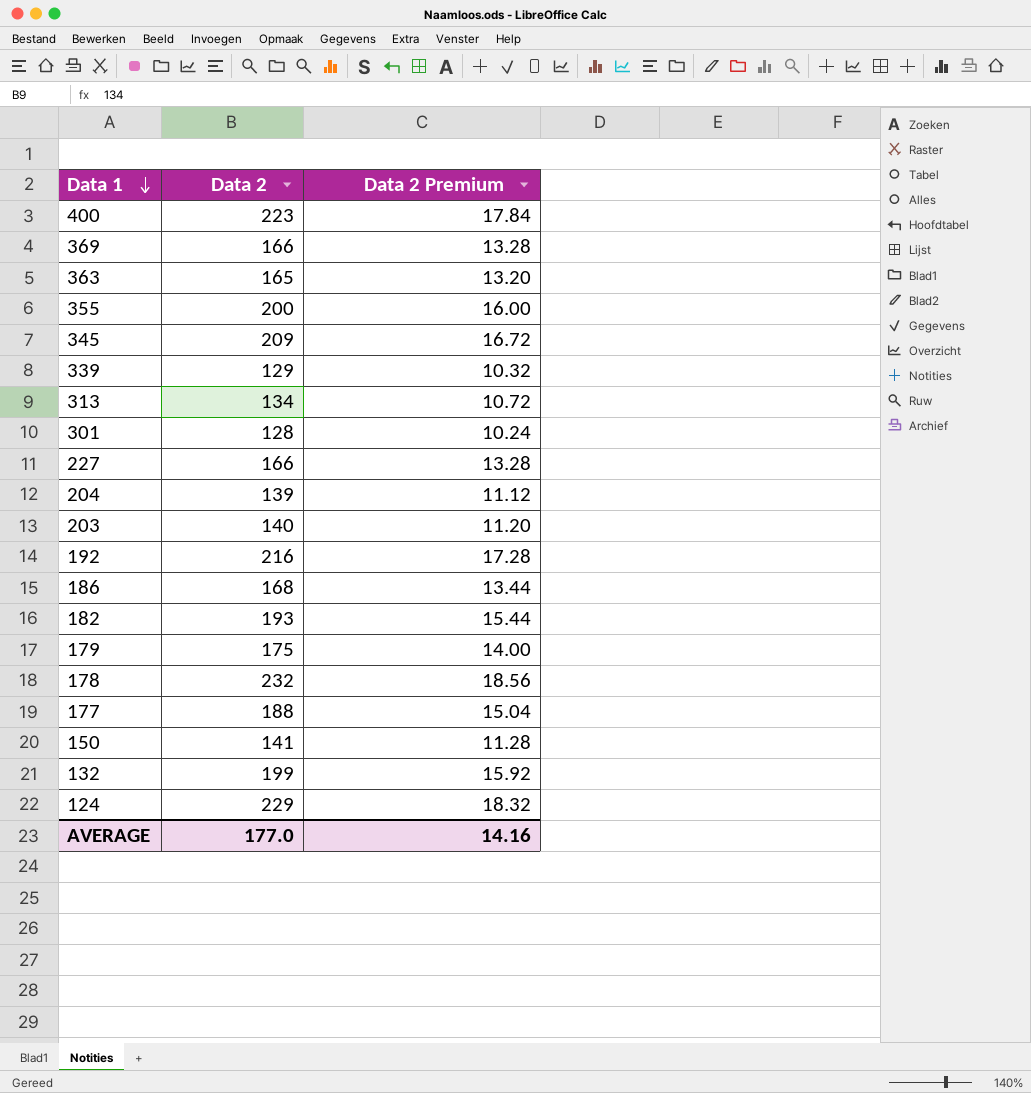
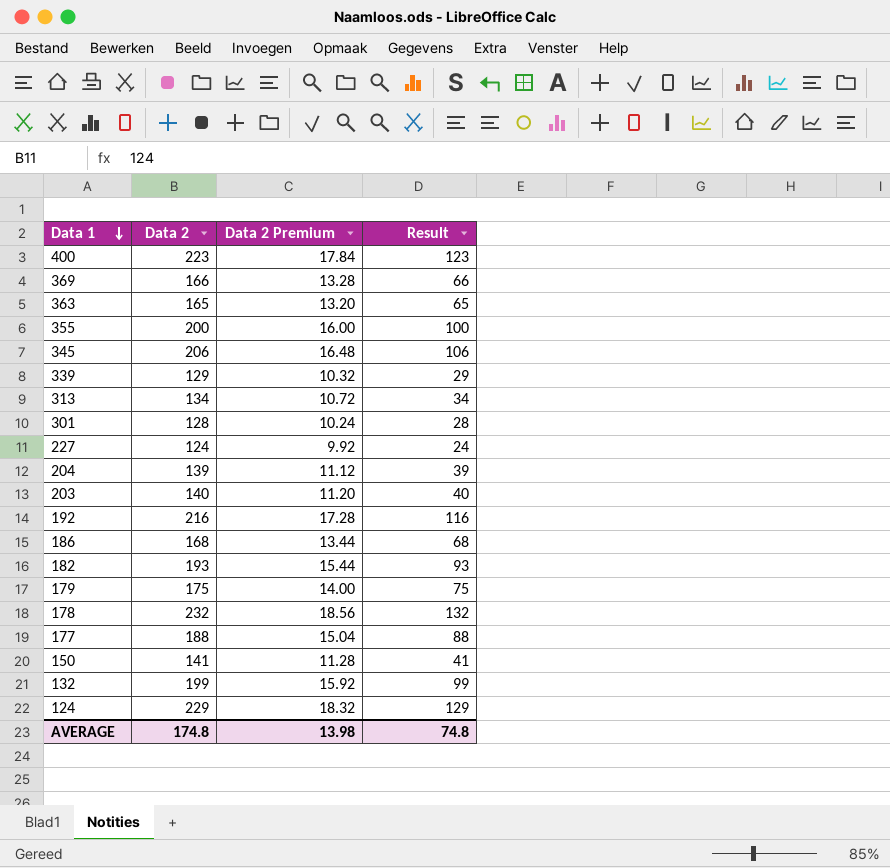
column Result | formula: none -> [Data 2] - 100
345 | Data 2: 209 -> 206
345 | Data 2 Premium: 16.72 -> 16.48
227 | Data 2: 166 -> 124
227 | Data 2 Premium: 13.28 -> 9.92
AVERAGE | Data 2: 177.0 -> 174.8
AVERAGE | Data 2 Premium: 14.16 -> 13.98

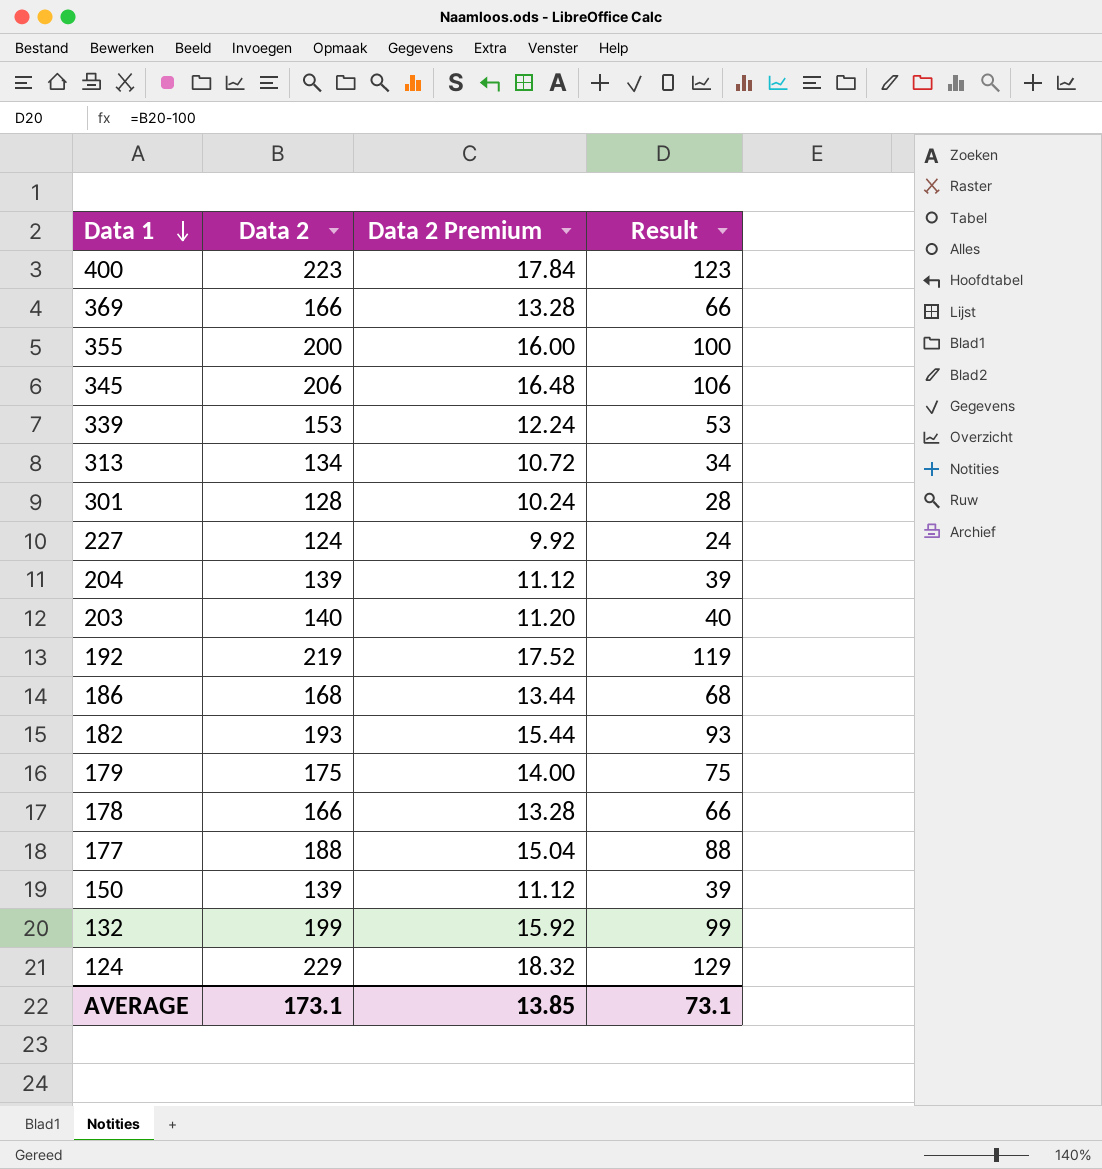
row 363: 165 | 13.20 | 65 -> none
339 | Data 2: 129 -> 153
339 | Data 2 Premium: 10.32 -> 12.24
339 | Result: 29 -> 53
192 | Data 2: 216 -> 219
192 | Data 2 Premium: 17.28 -> 17.52
192 | Result: 116 -> 119
178 | Data 2: 232 -> 166
178 | Data 2 Premium: 18.56 -> 13.28
178 | Result: 132 -> 66
150 | Data 2: 141 -> 139
150 | Data 2 Premium: 11.28 -> 11.12
150 | Result: 41 -> 39
AVERAGE | Data 2: 174.8 -> 173.1
AVERAGE | Data 2 Premium: 13.98 -> 13.85
AVERAGE | Result: 74.8 -> 73.1

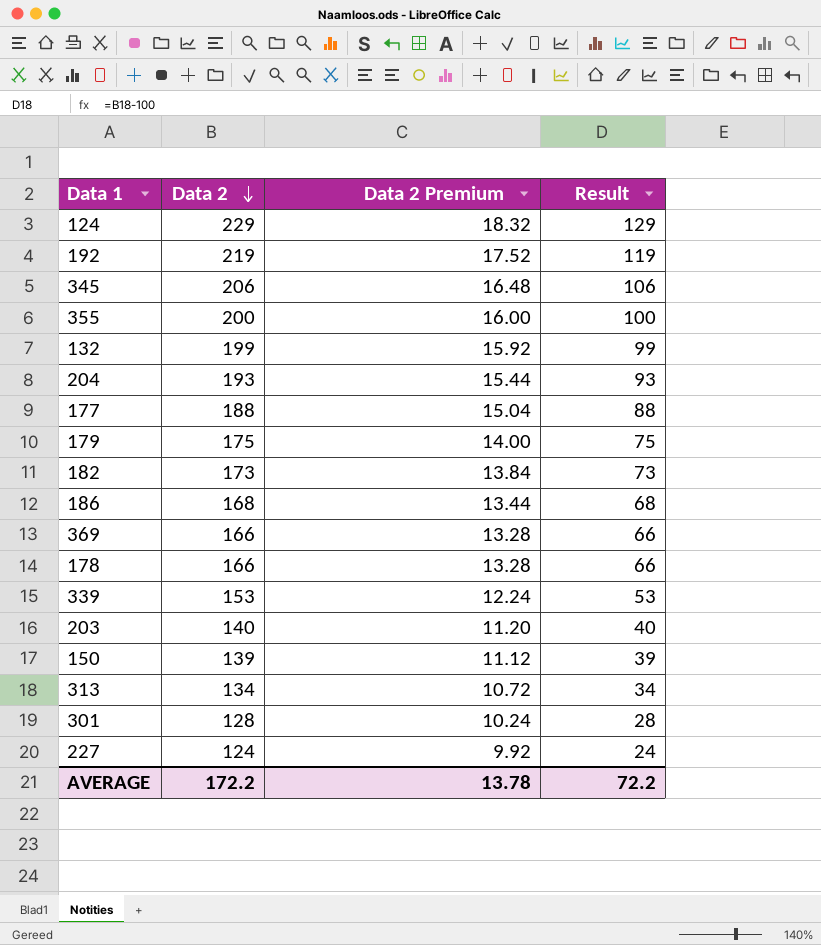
row order: Data 1 descending -> Data 2 descending
row 400: 223 | 17.84 | 123 -> none
204 | Data 2: 139 -> 193
204 | Data 2 Premium: 11.12 -> 15.44
204 | Result: 39 -> 93
182 | Data 2: 193 -> 173
182 | Data 2 Premium: 15.44 -> 13.84
182 | Result: 93 -> 73
AVERAGE | Data 2: 173.1 -> 172.2
AVERAGE | Data 2 Premium: 13.85 -> 13.78
AVERAGE | Result: 73.1 -> 72.2

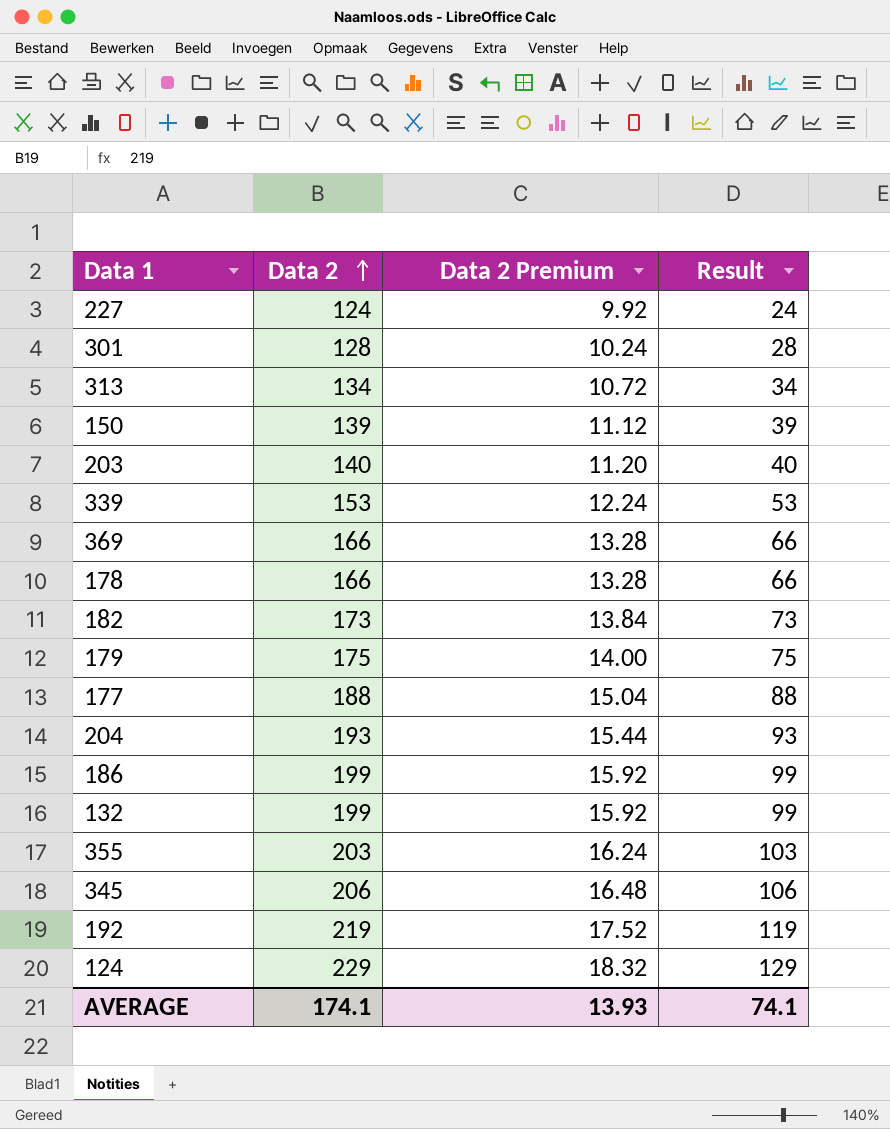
row order: Data 2 descending -> Data 2 ascending
186 | Data 2: 168 -> 199
186 | Data 2 Premium: 13.44 -> 15.92
186 | Result: 68 -> 99
355 | Data 2: 200 -> 203
355 | Data 2 Premium: 16.00 -> 16.24
355 | Result: 100 -> 103
AVERAGE | Data 2: 172.2 -> 174.1
AVERAGE | Data 2 Premium: 13.78 -> 13.93
AVERAGE | Result: 72.2 -> 74.1

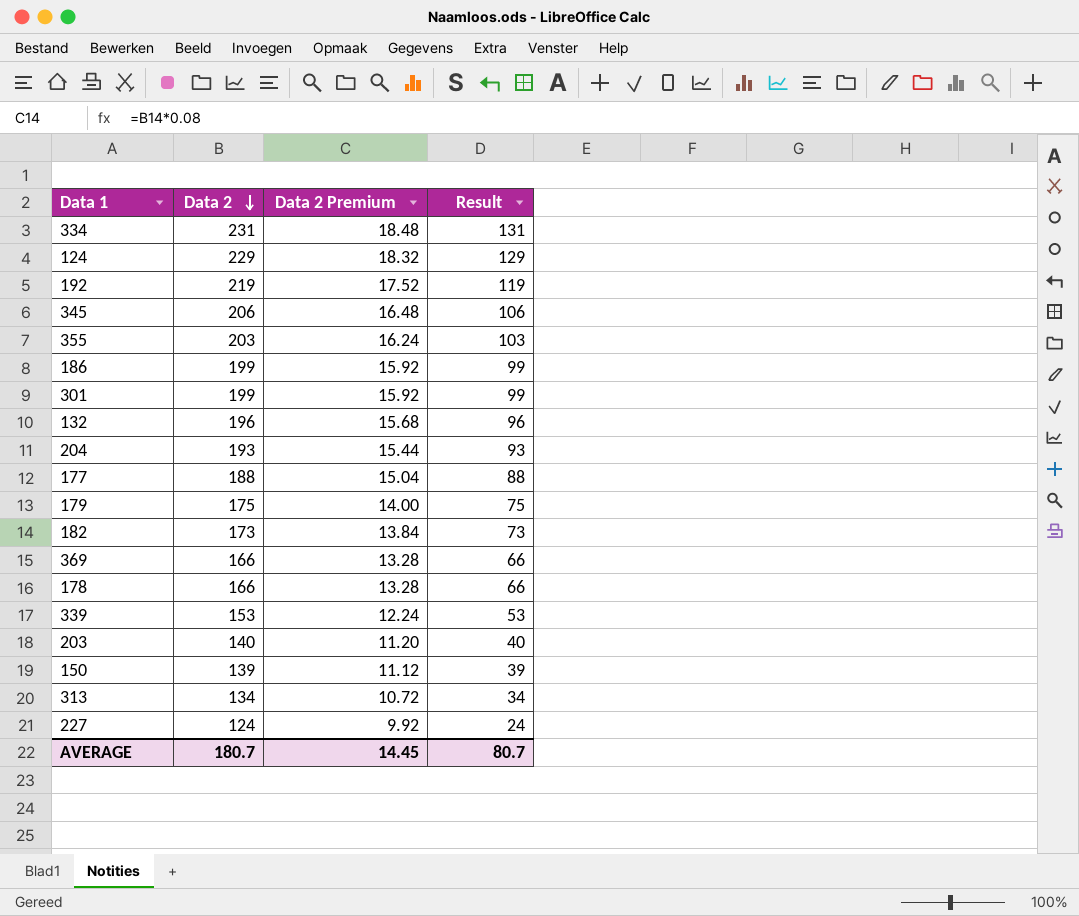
row order: Data 2 ascending -> Data 2 descending
row 334: none -> 231 | 18.48 | 131
301 | Data 2: 128 -> 199
301 | Data 2 Premium: 10.24 -> 15.92
301 | Result: 28 -> 99
132 | Data 2: 199 -> 196
132 | Data 2 Premium: 15.92 -> 15.68
132 | Result: 99 -> 96
AVERAGE | Data 2: 174.1 -> 180.7
AVERAGE | Data 2 Premium: 13.93 -> 14.45
AVERAGE | Result: 74.1 -> 80.7

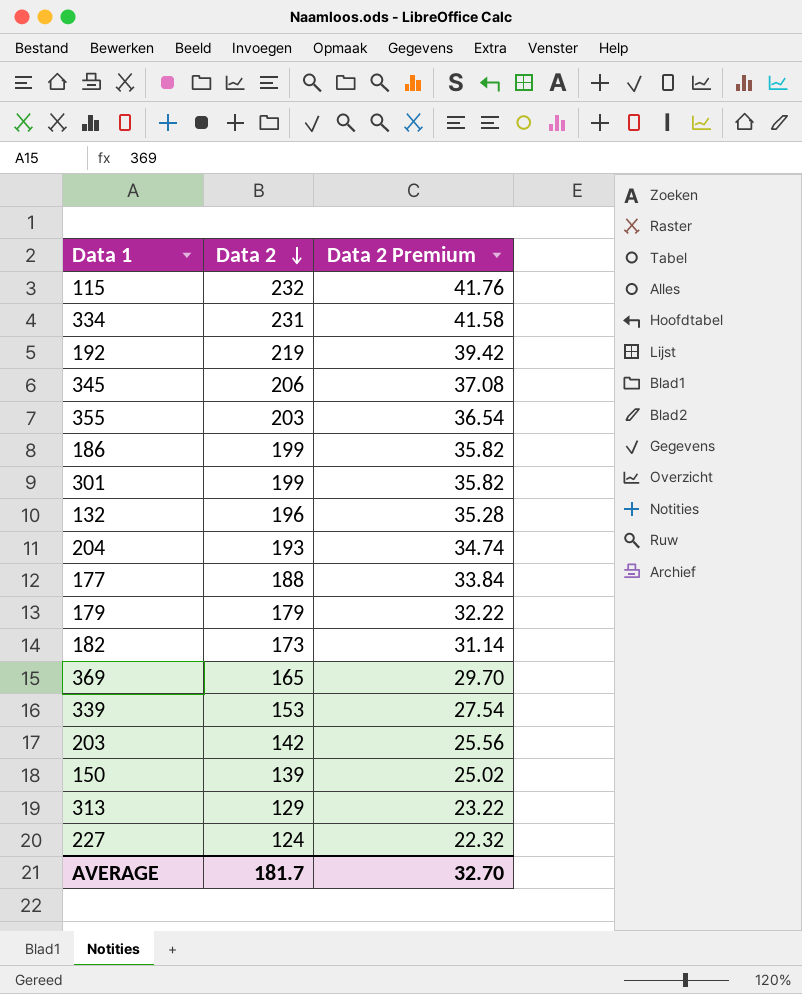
column Result | formula: [Data 2] - 100 -> none
column Data 2 Premium | formula: [Data 2] * 0.08 -> [Data 2] * 0.18
row 124: 229 | 18.32 | 129 -> none
row 178: 166 | 13.28 | 66 -> none
row 115: none -> 232 | 41.76
179 | Data 2: 175 -> 179
369 | Data 2: 166 -> 165
203 | Data 2: 140 -> 142
313 | Data 2: 134 -> 129
AVERAGE | Data 2: 180.7 -> 181.7
AVERAGE | Data 2 Premium: 14.45 -> 32.70

